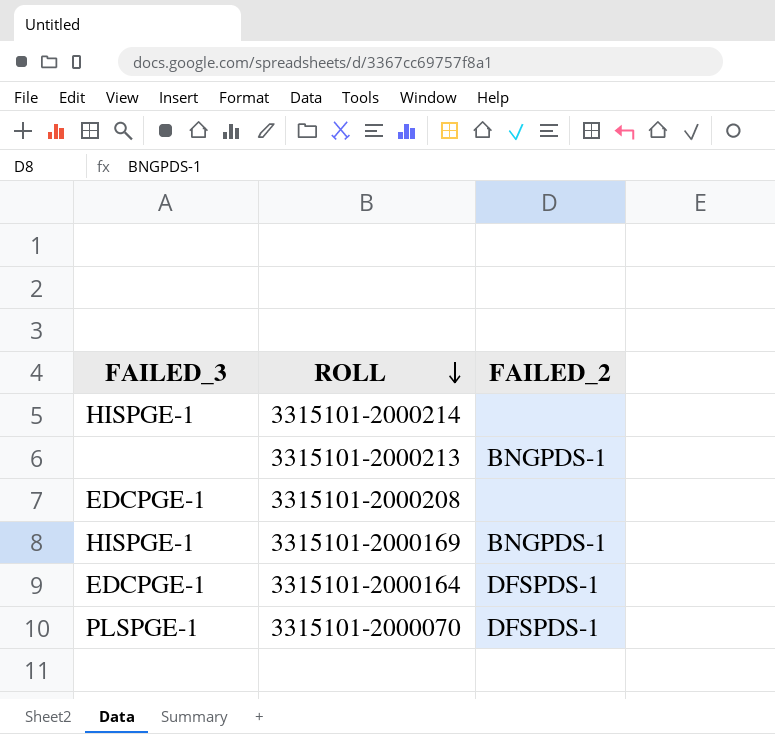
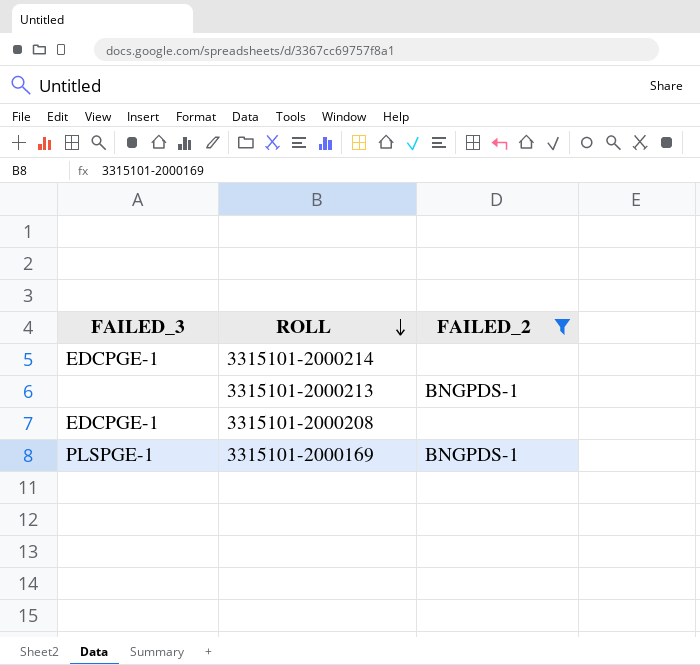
filter: none -> FAILED_2 != DFSPDS-1
3315101-2000214 | FAILED_3: HISPGE-1 -> EDCPGE-1
3315101-2000169 | FAILED_3: HISPGE-1 -> PLSPGE-1

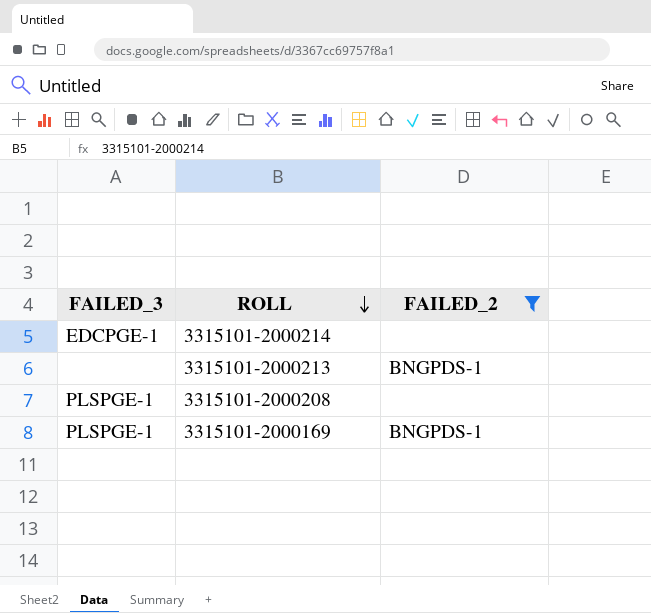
3315101-2000208 | FAILED_3: EDCPGE-1 -> PLSPGE-1

